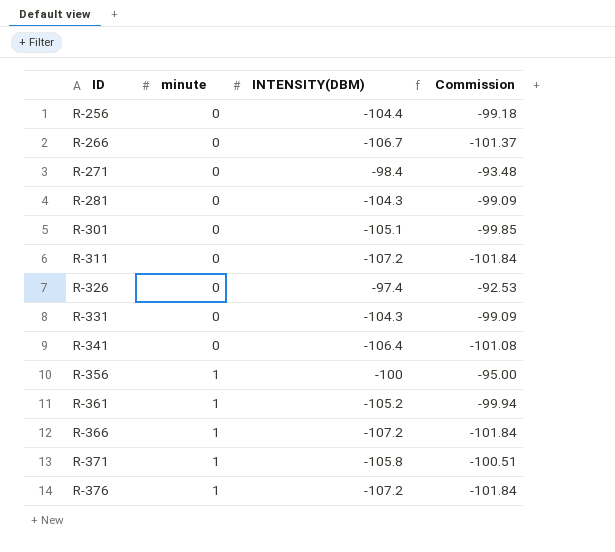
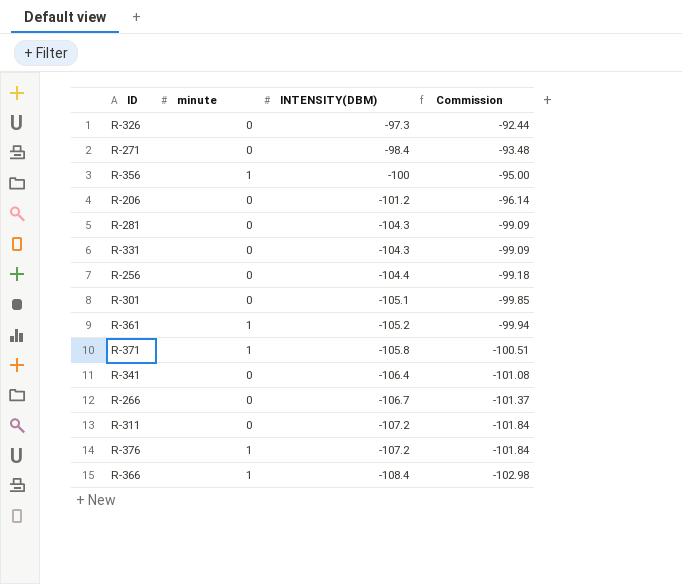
row order: ID ascending -> INTENSITY(DBM) descending
R-326 | INTENSITY(DBM): -97.4 -> -97.3
R-326 | Commission: -92.53 -> -92.44
row R-206: none -> 0 | -101.2 | -96.14
R-366 | INTENSITY(DBM): -107.2 -> -108.4
R-366 | Commission: -101.84 -> -102.98

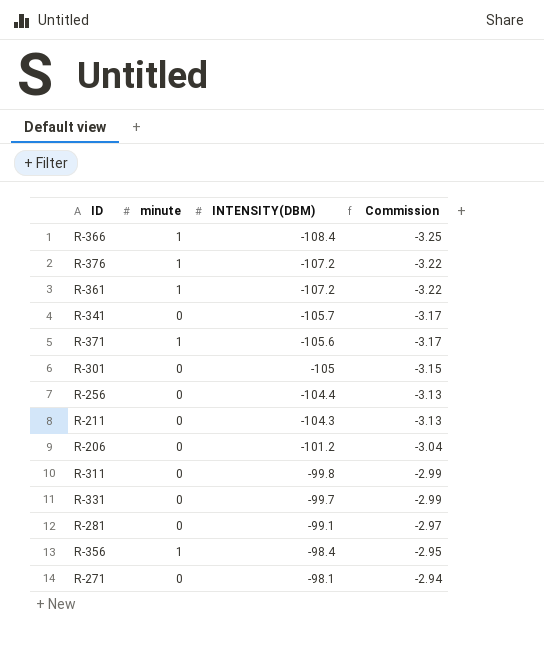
row order: INTENSITY(DBM) descending -> INTENSITY(DBM) ascending
column Commission | formula: [INTENSITY(DBM)] * 0.95 -> [INTENSITY(DBM)] * 0.03
row R-326: 0 | -97.3 | -92.44 -> none
row R-266: 0 | -106.7 | -101.37 -> none
R-361 | INTENSITY(DBM): -105.2 -> -107.2
R-341 | INTENSITY(DBM): -106.4 -> -105.7
R-371 | INTENSITY(DBM): -105.8 -> -105.6
R-301 | INTENSITY(DBM): -105.1 -> -105
row R-211: none -> 0 | -104.3 | -3.13
R-311 | INTENSITY(DBM): -107.2 -> -99.8
R-331 | INTENSITY(DBM): -104.3 -> -99.7
R-281 | INTENSITY(DBM): -104.3 -> -99.1
R-356 | INTENSITY(DBM): -100 -> -98.4
R-271 | INTENSITY(DBM): -98.4 -> -98.1

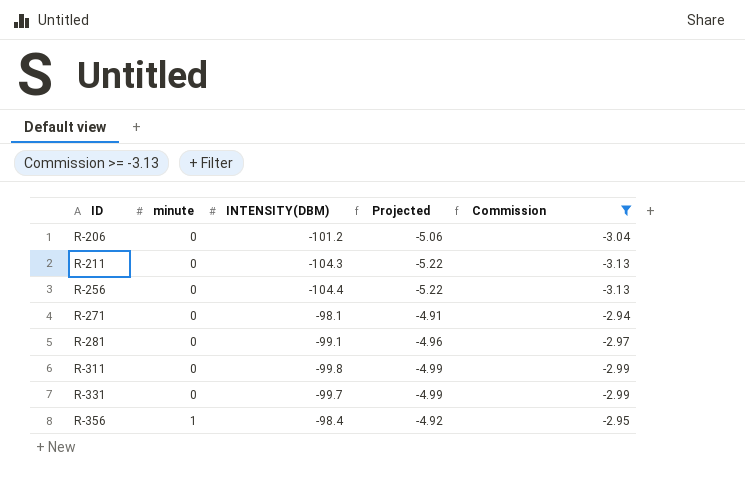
filter: none -> Commission >= -3.13
row order: INTENSITY(DBM) ascending -> ID ascending
column Projected | formula: none -> [INTENSITY(DBM)] * 0.05

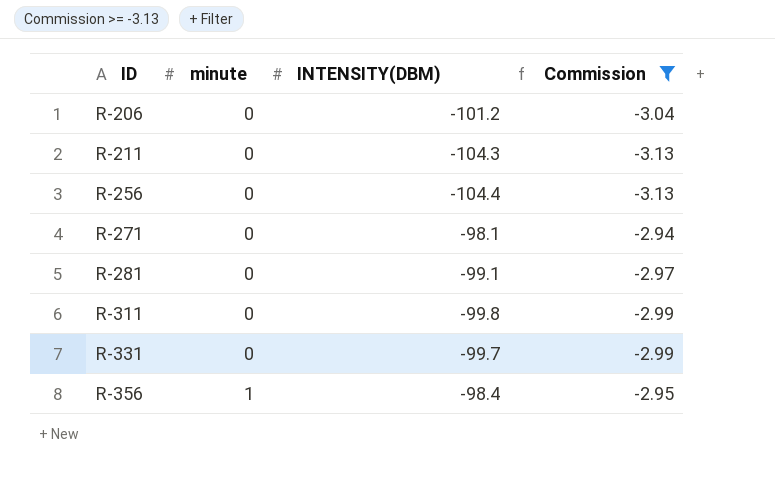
column Projected | formula: [INTENSITY(DBM)] * 0.05 -> none

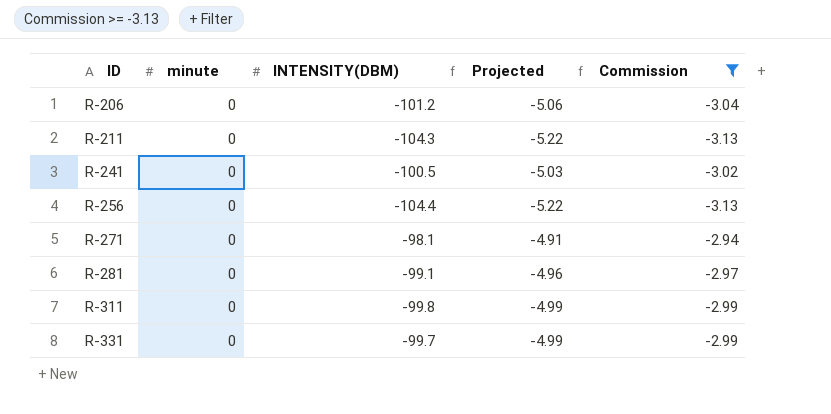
column Projected | formula: none -> [INTENSITY(DBM)] * 0.05
row R-356: 1 | -98.4 | -2.95 -> none
row R-241: none -> 0 | -100.5 | -5.03 | -3.02

